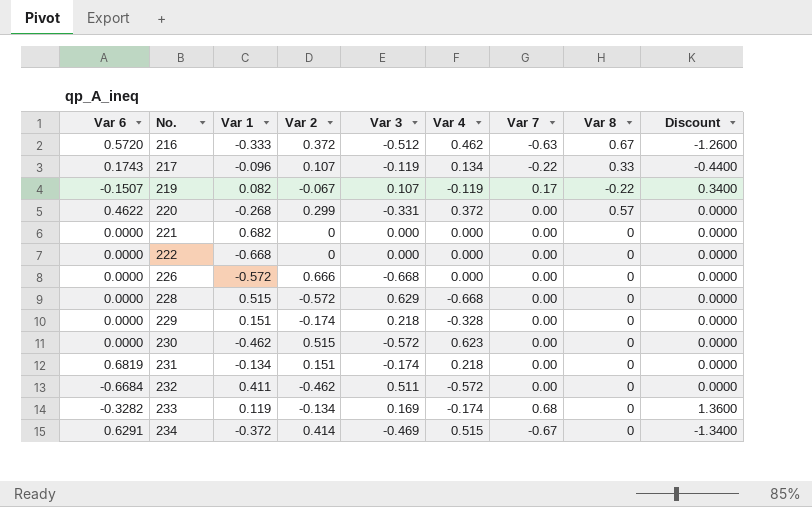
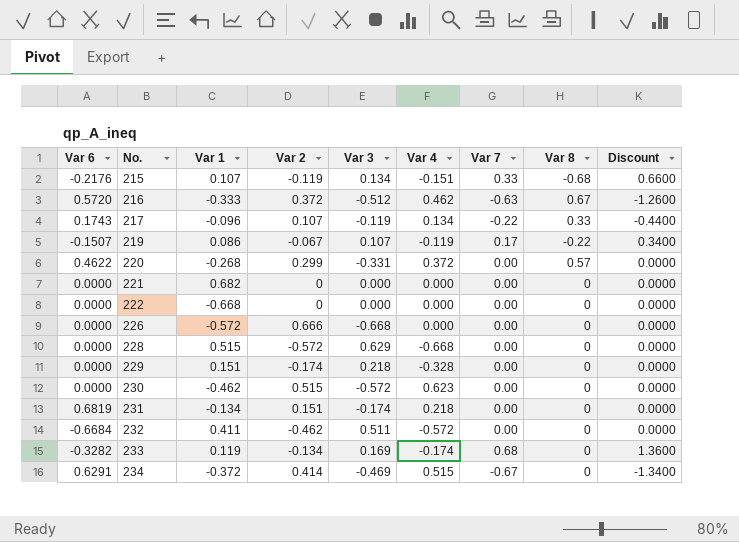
row 215: none -> -0.2176 | 0.107 | -0.119 | 0.134 | -0.151 | 0.33 | -0.68 | 0.6600
219 | Var 1: 0.082 -> 0.086

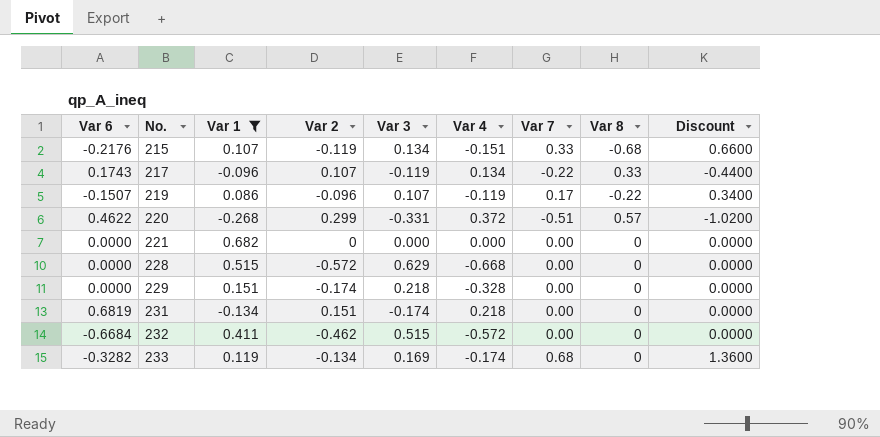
filter: none -> Var 1 >= -0.268
219 | Var 2: -0.067 -> -0.096
220 | Var 7: 0.00 -> -0.51
220 | Discount: 0.0000 -> -1.0200
232 | Var 3: 0.511 -> 0.515

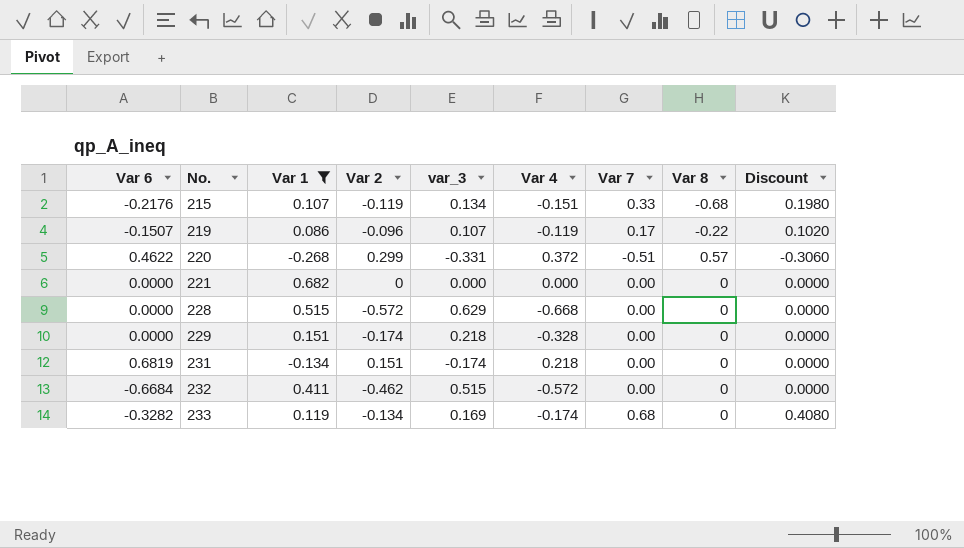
column name: Var 3 -> var_3
column Discount | formula: [Var 7] * 2 -> [Var 7] * 0.6
row 217: 0.1743 | -0.096 | 0.107 | -0.119 | 0.134 | -0.22 | 0.33 | -0.4400 -> none

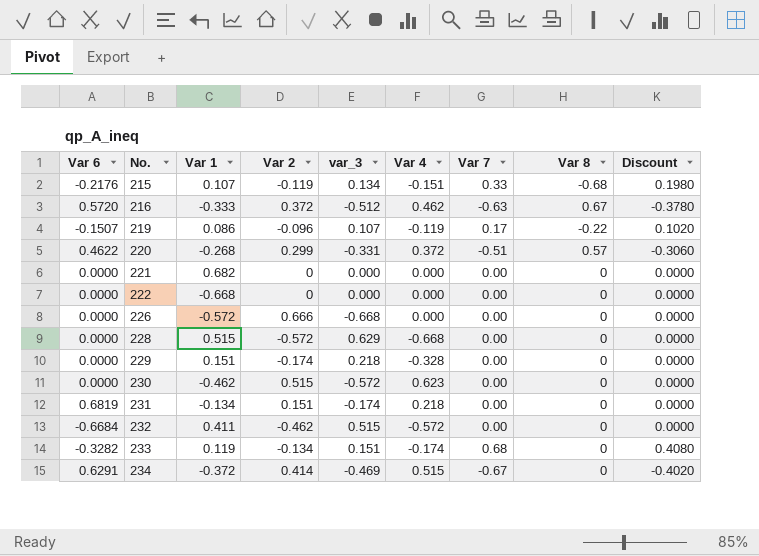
filter: Var 1 >= -0.268 -> none
233 | var_3: 0.169 -> 0.151

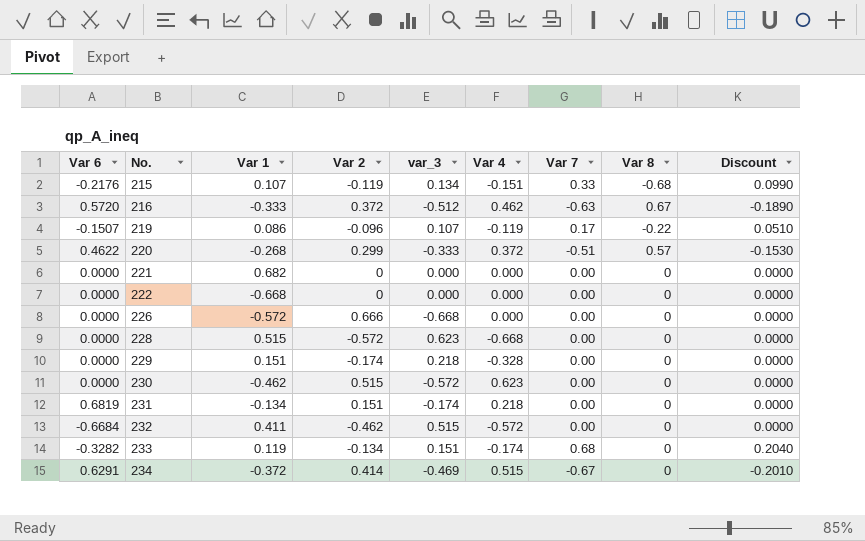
column Discount | formula: [Var 7] * 0.6 -> [Var 7] * 0.3
220 | var_3: -0.331 -> -0.333
228 | var_3: 0.629 -> 0.623

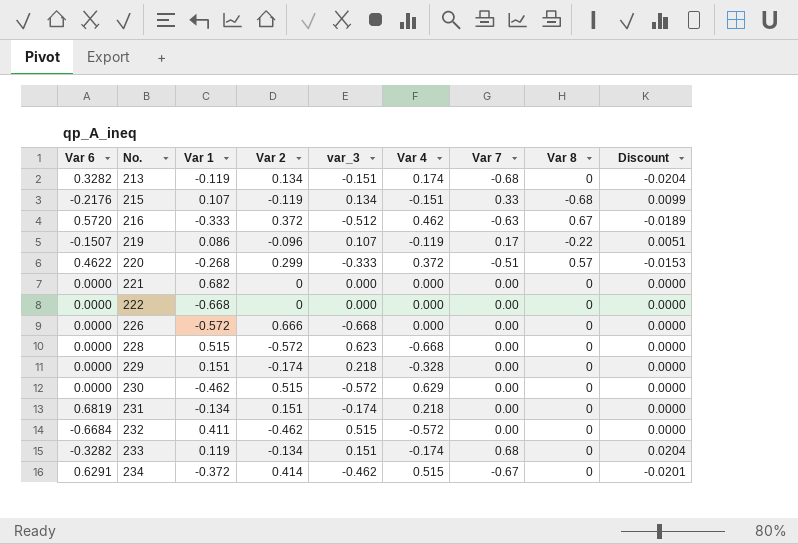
column Discount | formula: [Var 7] * 0.3 -> [Var 7] * 0.03
row 213: none -> 0.3282 | -0.119 | 0.134 | -0.151 | 0.174 | -0.68 | 0 | -0.0204
230 | Var 4: 0.623 -> 0.629
234 | var_3: -0.469 -> -0.462

